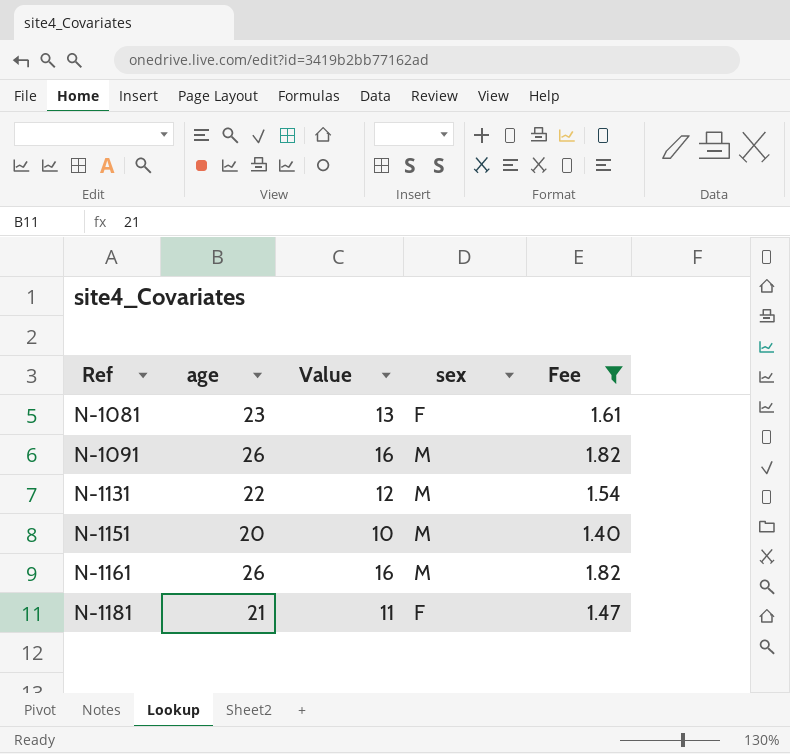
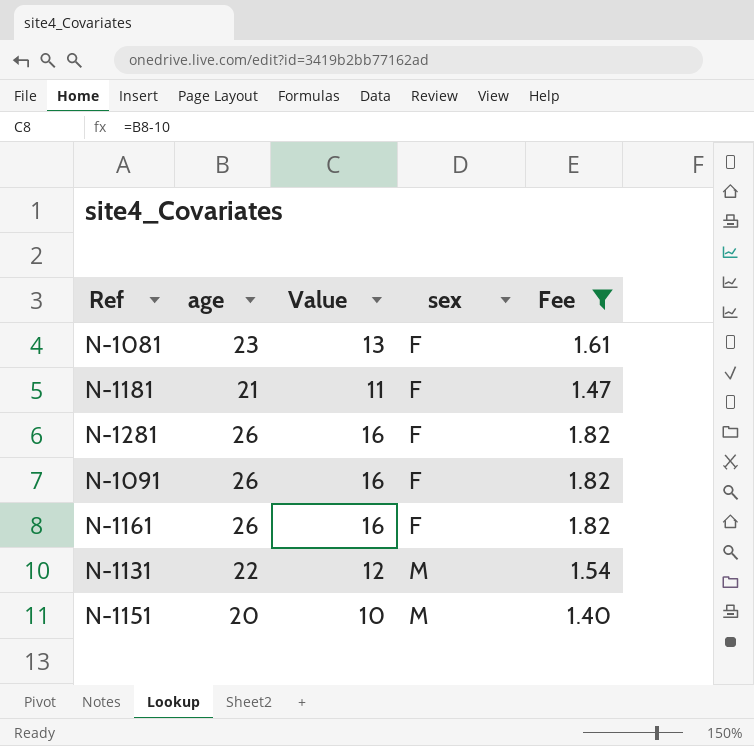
row order: Ref ascending -> sex ascending
row N-1281: none -> 26 | 16 | F | 1.82
N-1091 | sex: M -> F
N-1161 | sex: M -> F

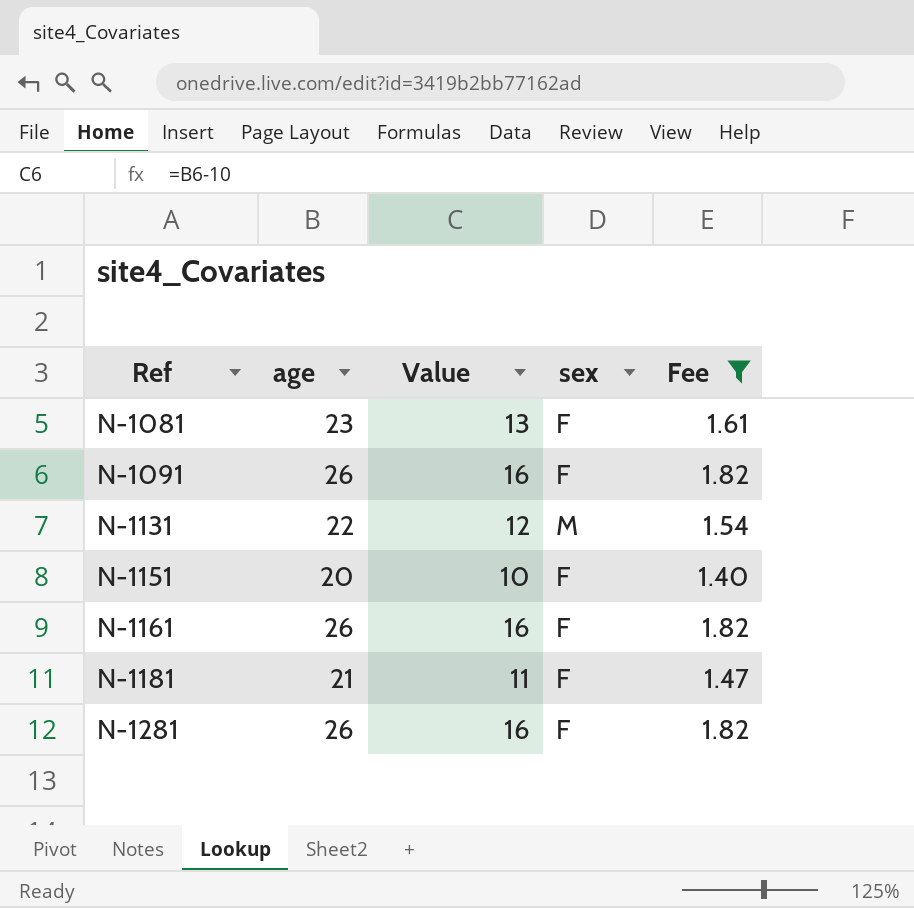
row order: sex ascending -> Ref ascending
N-1151 | sex: M -> F

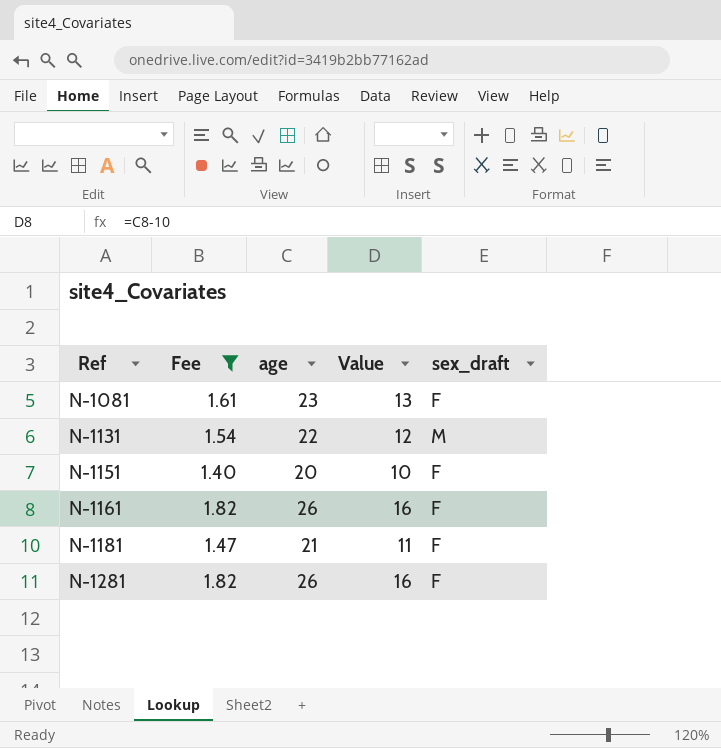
column Fee | position: 5 -> 2
column name: sex -> sex_draft
row N-1091: 26 | 16 | F | 1.82 -> none

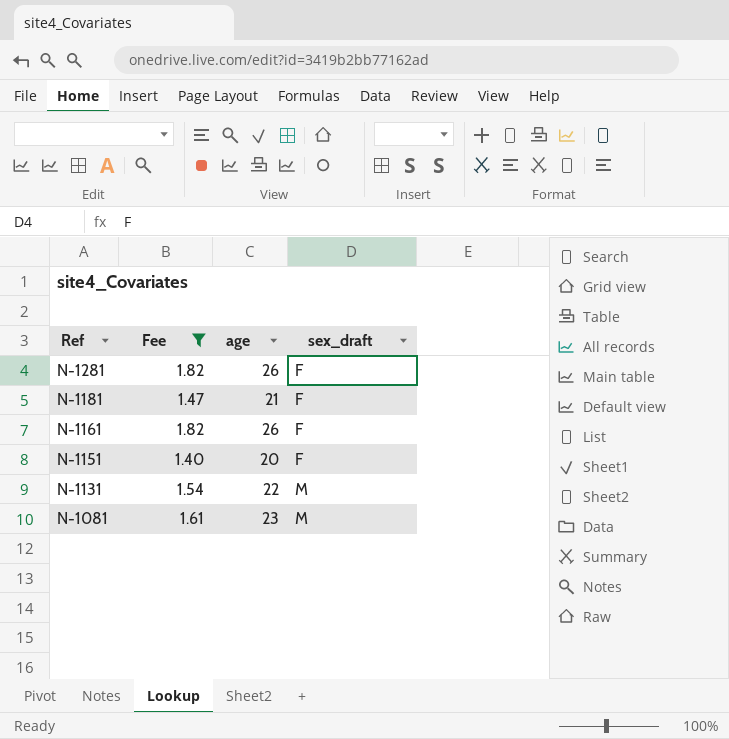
row order: Ref ascending -> Ref descending
column Value | formula: [age] - 10 -> none
N-1081 | sex_draft: F -> M

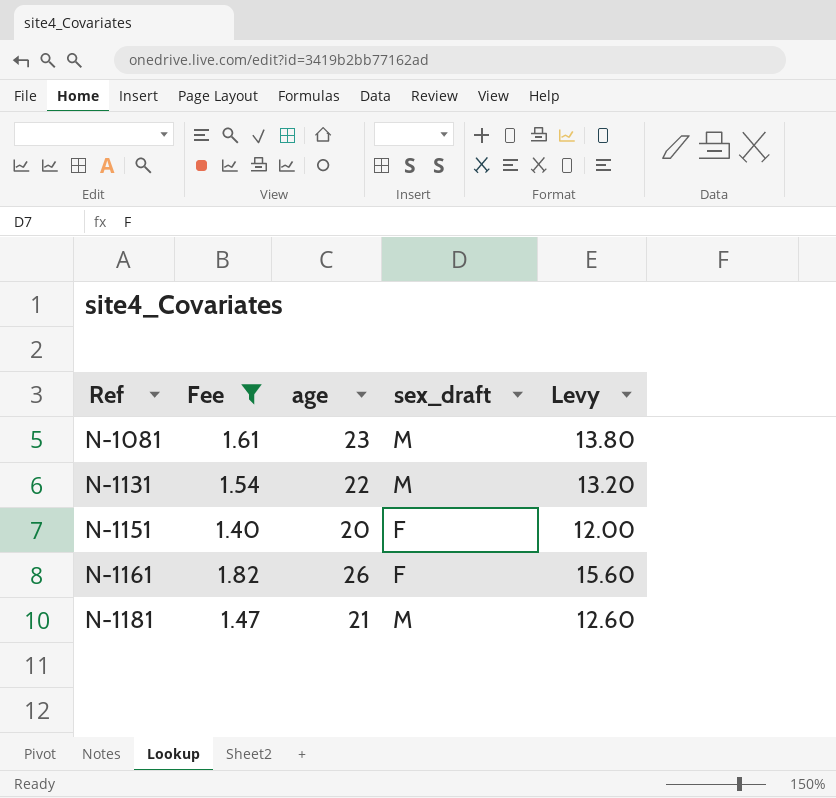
row order: Ref descending -> Ref ascending
column Levy | formula: none -> [age] * 0.6
row N-1281: 1.82 | 26 | F -> none
N-1181 | sex_draft: F -> M

